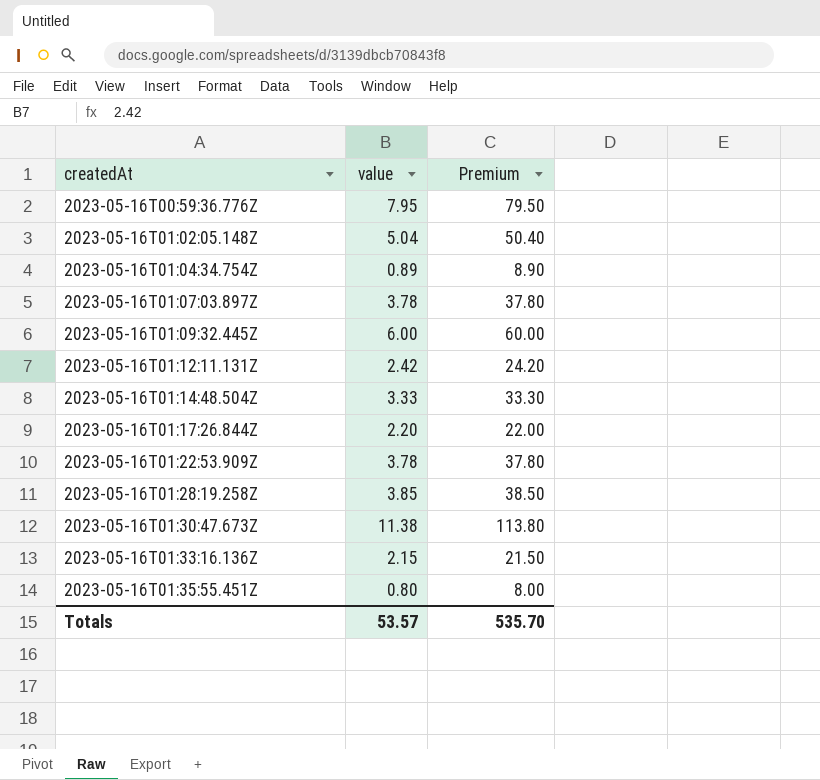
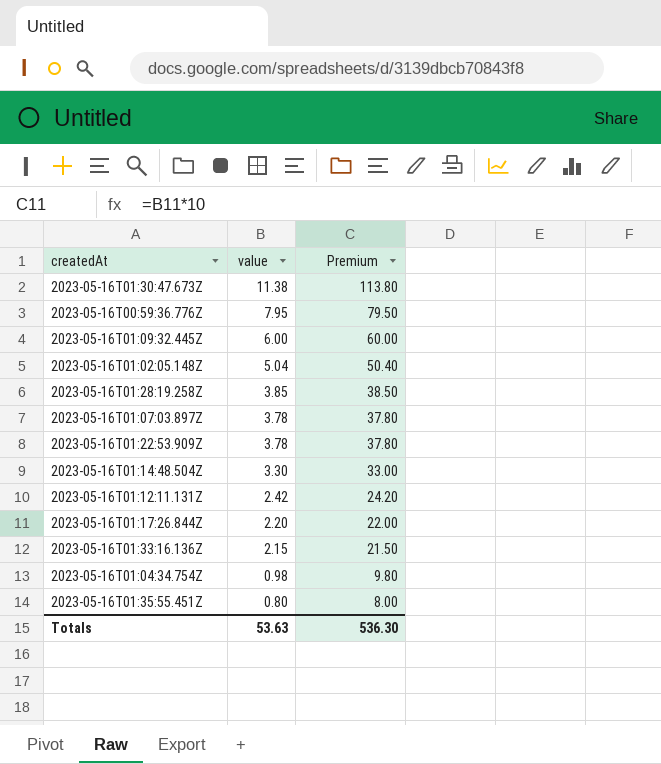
row order: createdAt ascending -> value descending
2023-05-16T01:14:48.504Z | value: 3.33 -> 3.30
2023-05-16T01:14:48.504Z | Premium: 33.30 -> 33.00
2023-05-16T01:04:34.754Z | value: 0.89 -> 0.98
2023-05-16T01:04:34.754Z | Premium: 8.90 -> 9.80
Totals | value: 53.57 -> 53.63
Totals | Premium: 535.70 -> 536.30

